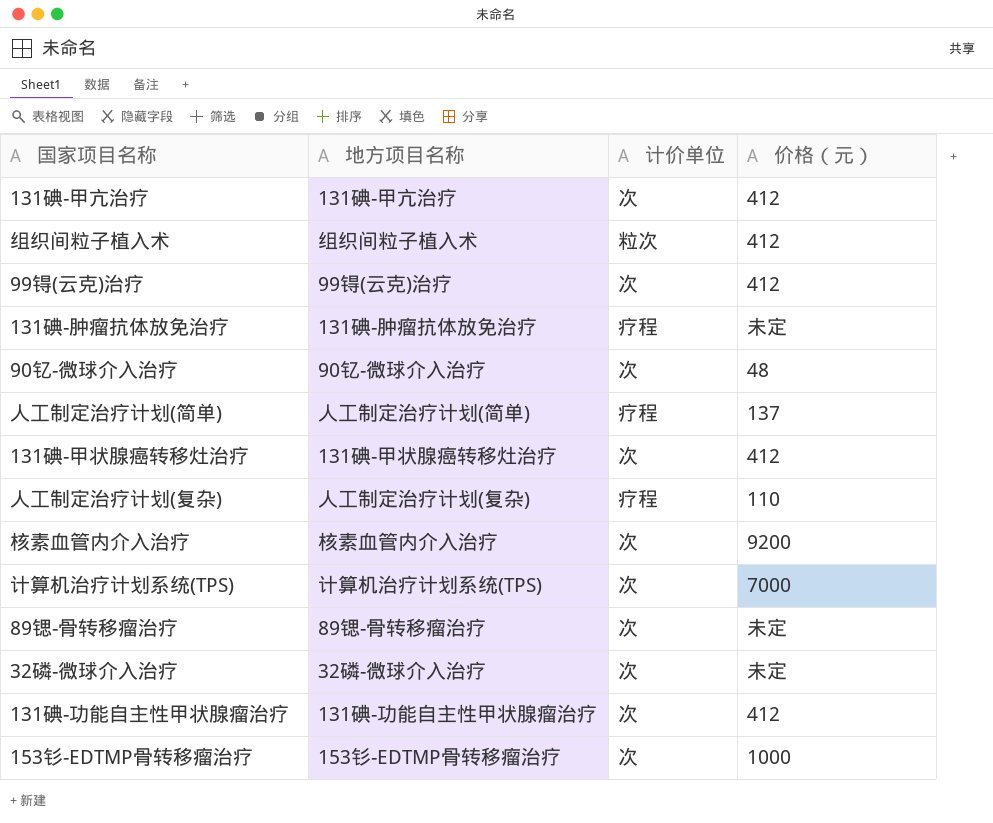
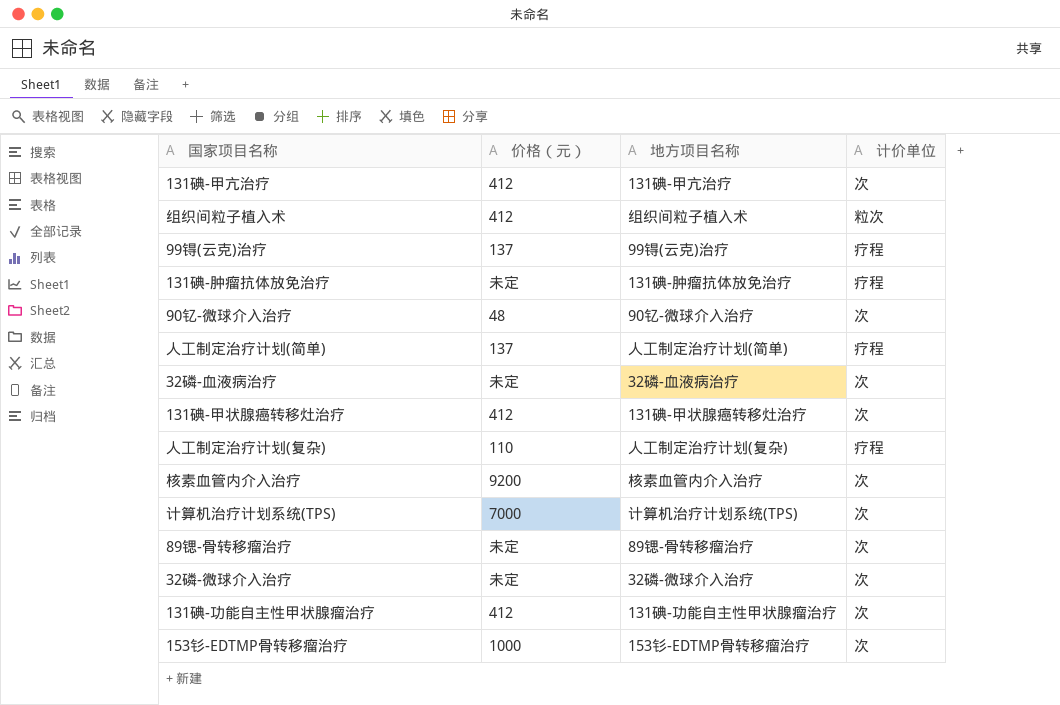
column 价格（元） | position: 4 -> 2
99锝(云克)治疗 | 价格（元）: 412 -> 137
99锝(云克)治疗 | 计价单位: 次 -> 疗程
row 32磷-血液病治疗: none -> 未定 | 32磷-血液病治疗 | 次

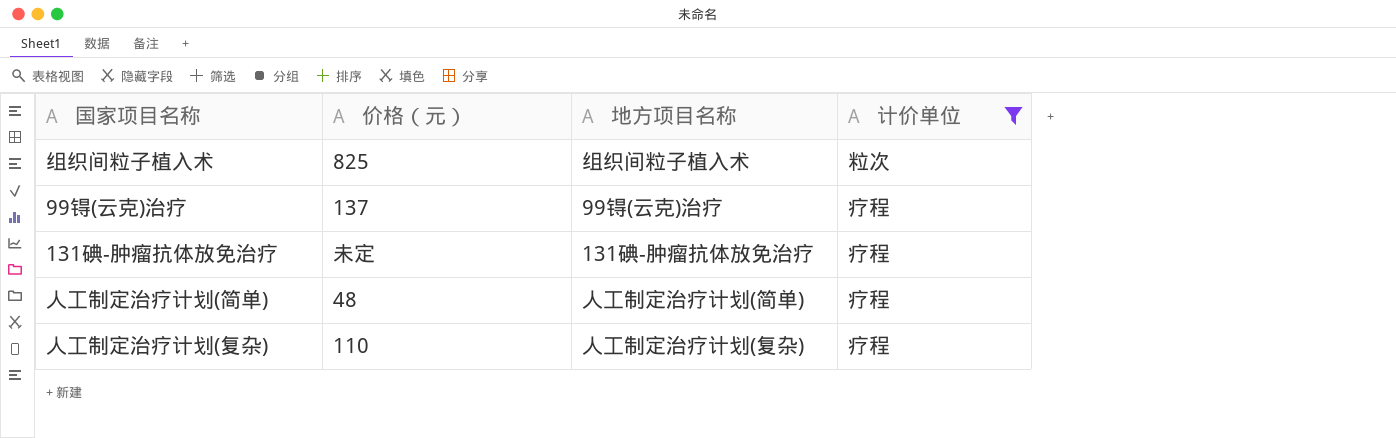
filter: none -> 计价单位 != 次
组织间粒子植入术 | 价格（元）: 412 -> 825
人工制定治疗计划(简单) | 价格（元）: 137 -> 48

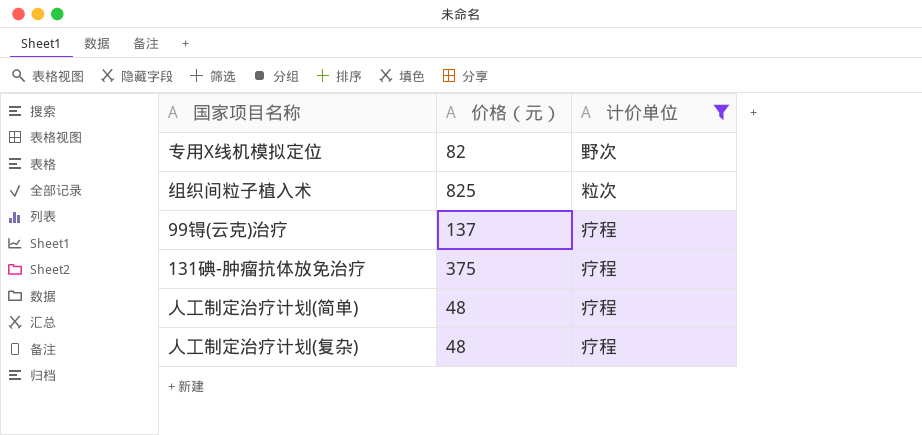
column 地方项目名称 | position: 3 -> none
row 专用X线机模拟定位: none -> 82 | 野次
131碘-肿瘤抗体放免治疗 | 价格（元）: 未定 -> 375
人工制定治疗计划(复杂) | 价格（元）: 110 -> 48

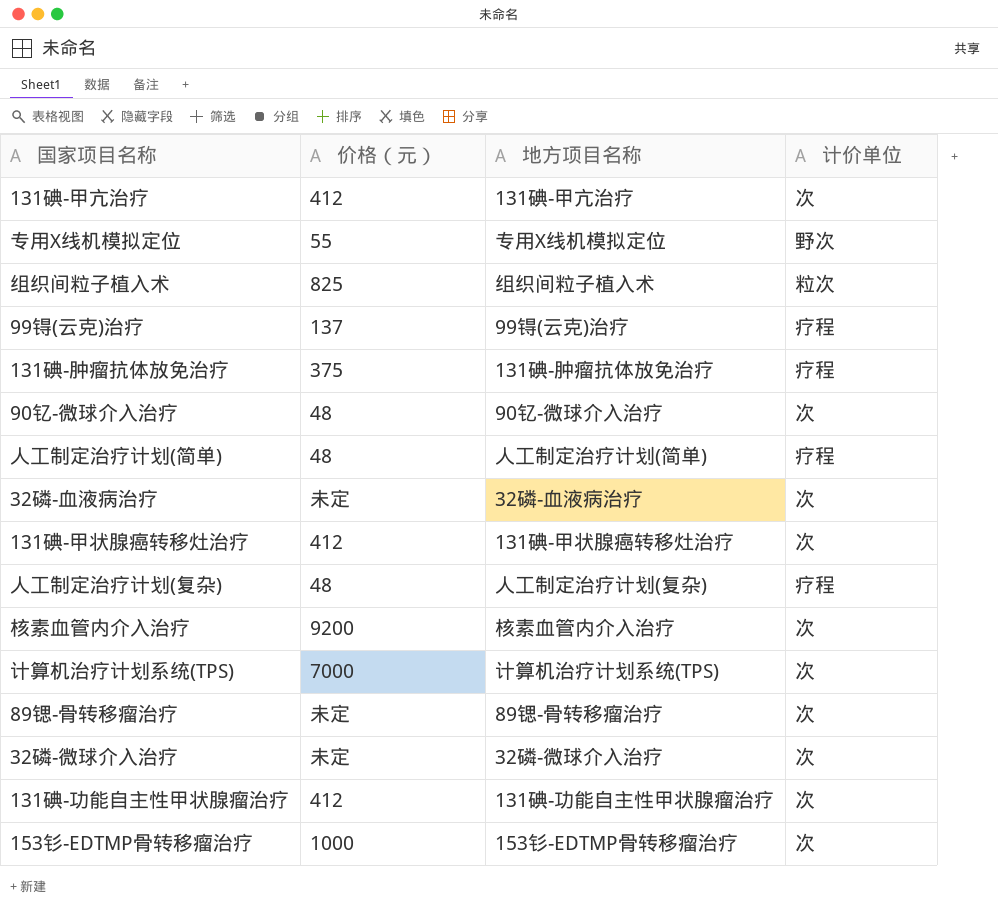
filter: 计价单位 != 次 -> none
column 地方项目名称 | position: none -> 3
专用X线机模拟定位 | 价格（元）: 82 -> 55

